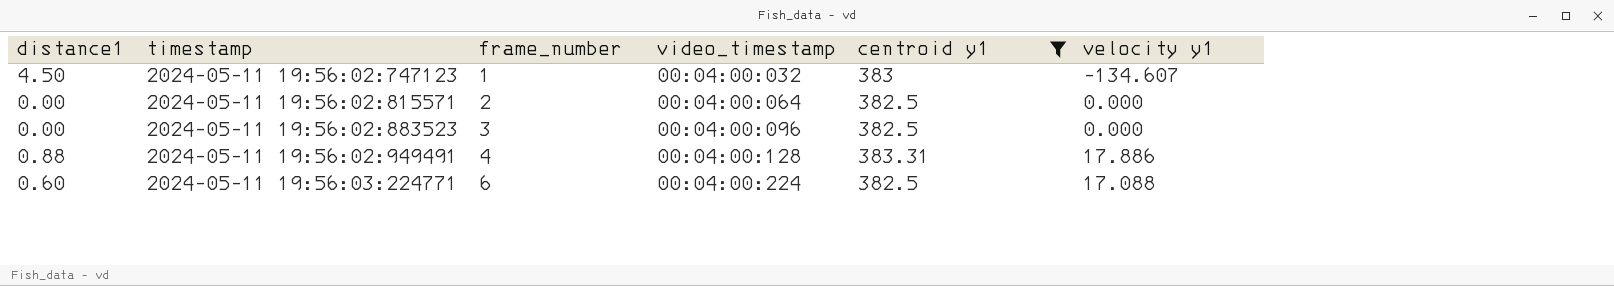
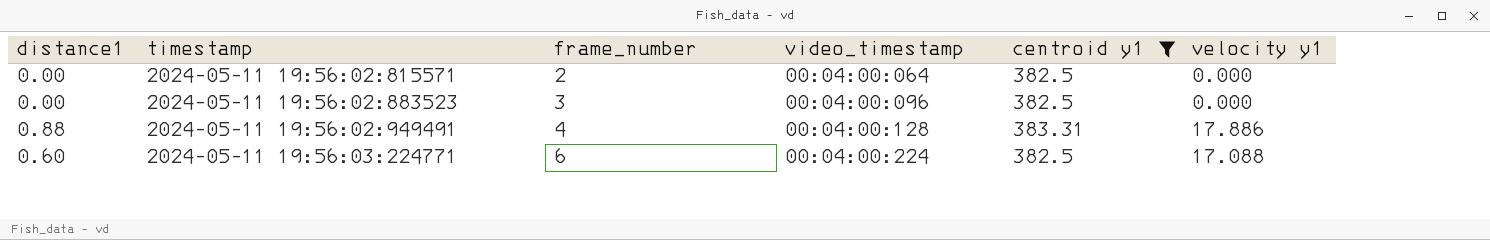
row 2024-05-11 19:56:02:747123: 4.50 | 1 | 00:04:00:032 | 383 | -134.607 -> none

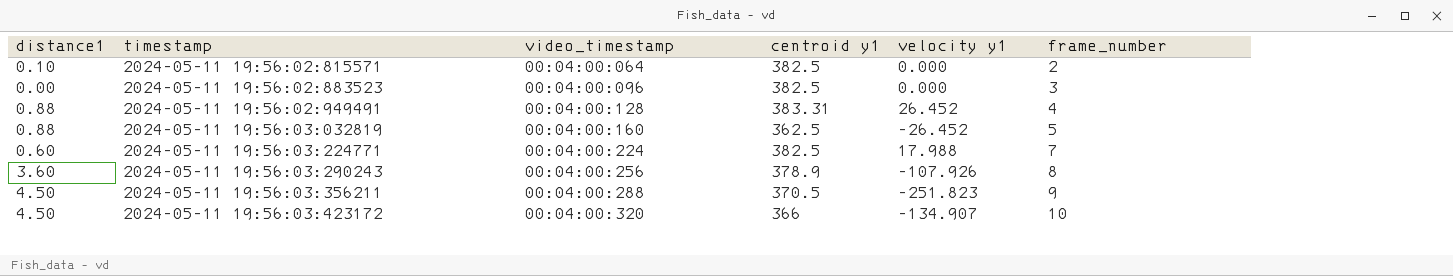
filter: centroid y1 >= 382.5 -> none
column frame_number | position: 3 -> 6
2024-05-11 19:56:02:815571 | distance1: 0.00 -> 0.10
2024-05-11 19:56:02:949491 | velocity y1: 17.886 -> 26.452
2024-05-11 19:56:03:224771 | velocity y1: 17.088 -> 17.988
2024-05-11 19:56:03:224771 | frame_number: 6 -> 7

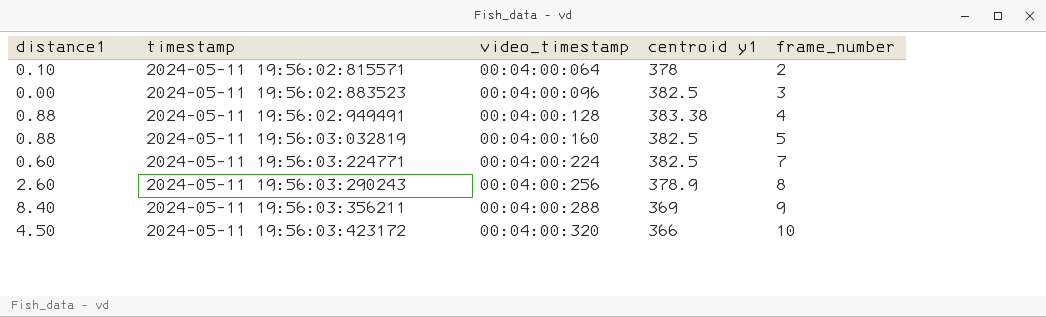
column velocity y1 | position: 5 -> none
2024-05-11 19:56:02:815571 | centroid y1: 382.5 -> 378
2024-05-11 19:56:02:949491 | centroid y1: 383.31 -> 383.38
2024-05-11 19:56:03:032819 | centroid y1: 362.5 -> 382.5
2024-05-11 19:56:03:290243 | distance1: 3.60 -> 2.60
2024-05-11 19:56:03:356211 | distance1: 4.50 -> 8.40
2024-05-11 19:56:03:356211 | centroid y1: 370.5 -> 369

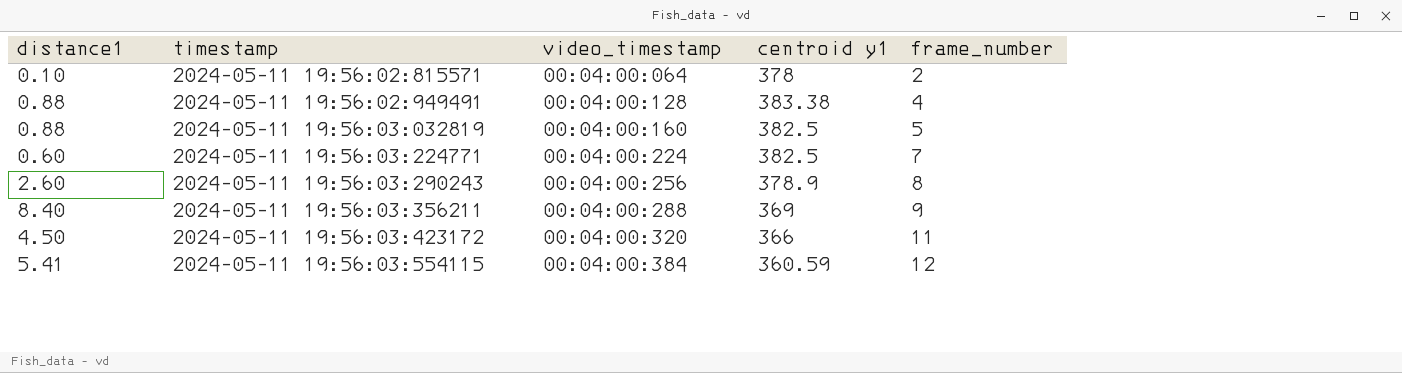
row 2024-05-11 19:56:02:883523: 0.00 | 00:04:00:096 | 382.5 | 3 -> none
2024-05-11 19:56:03:423172 | frame_number: 10 -> 11
row 2024-05-11 19:56:03:554115: none -> 5.41 | 00:04:00:384 | 360.59 | 12

